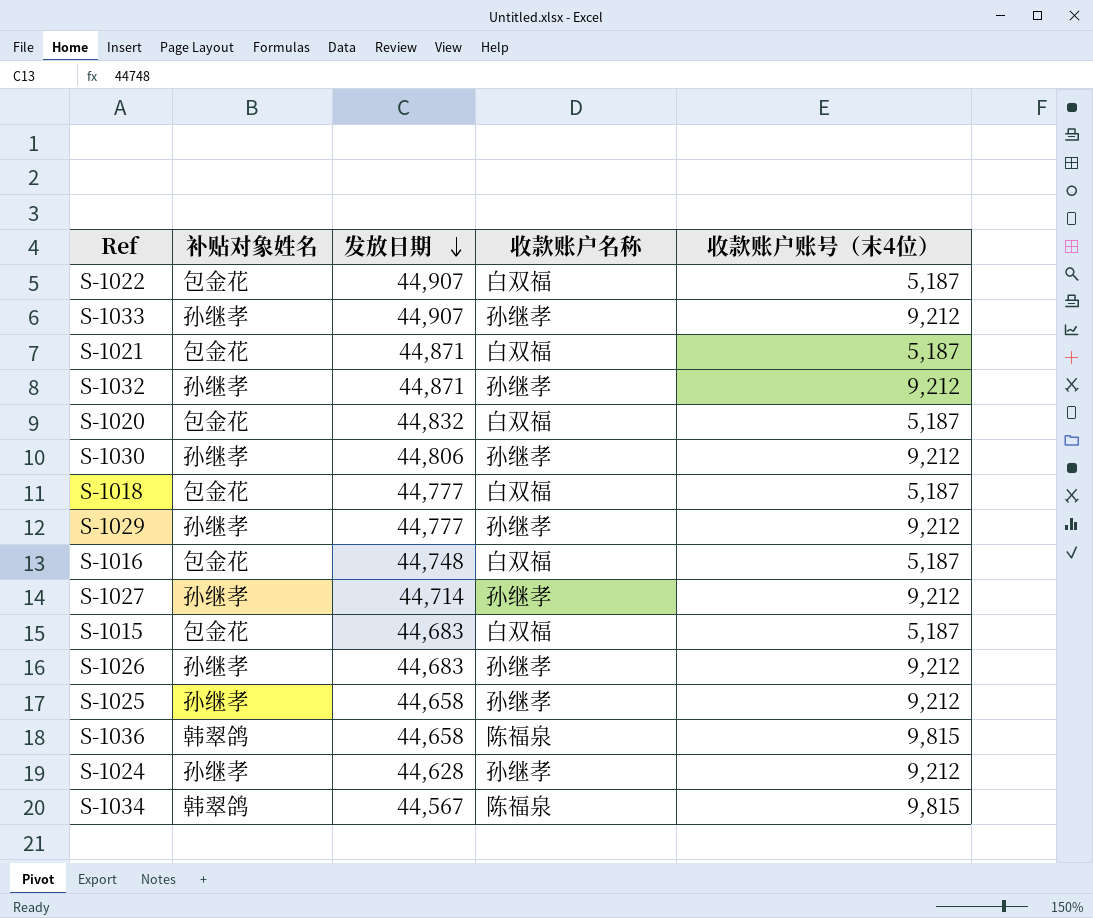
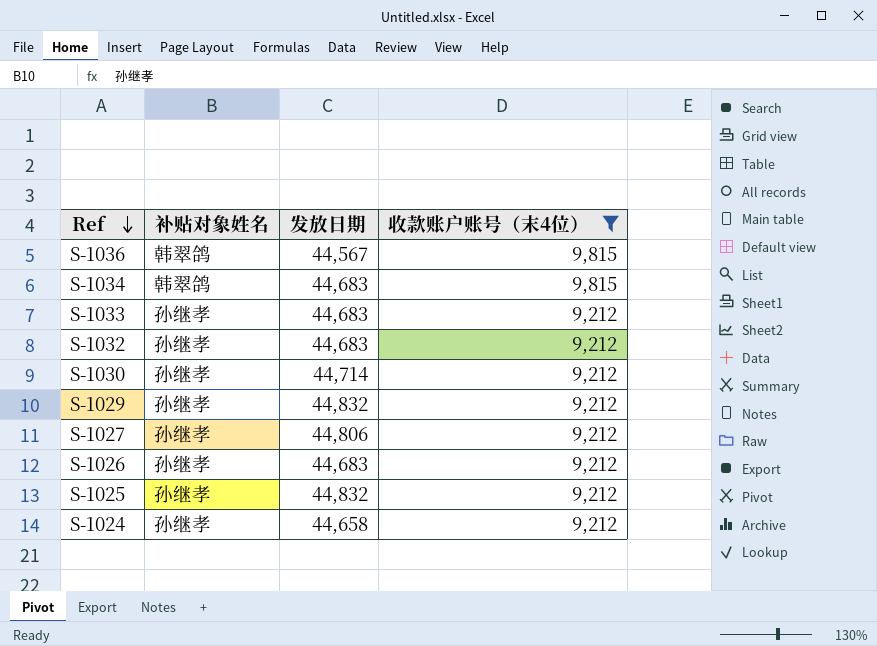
filter: none -> 收款账户账号（末4位） != 5,187
row order: 发放日期 descending -> Ref descending
column 收款账户名称 | position: 4 -> none
S-1036 | 发放日期: 44,658 -> 44,567
S-1034 | 发放日期: 44,567 -> 44,683
S-1033 | 发放日期: 44,907 -> 44,683
S-1032 | 发放日期: 44,871 -> 44,683
S-1030 | 发放日期: 44,806 -> 44,714
S-1029 | 发放日期: 44,777 -> 44,832
S-1027 | 发放日期: 44,714 -> 44,806
S-1025 | 发放日期: 44,658 -> 44,832
S-1024 | 发放日期: 44,628 -> 44,658

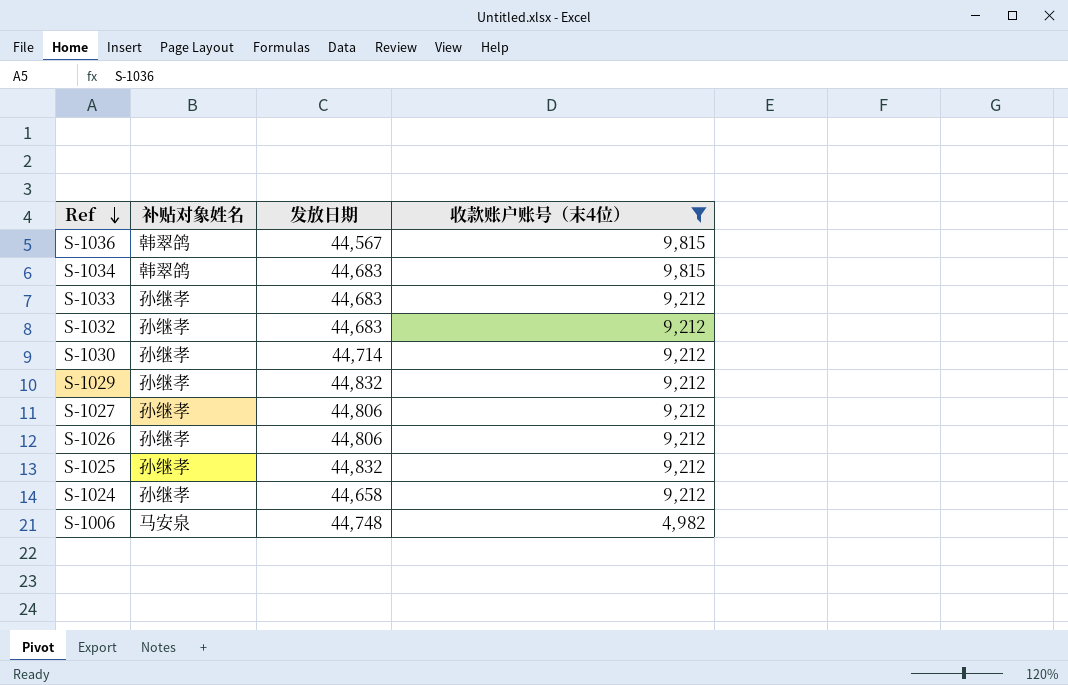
S-1026 | 发放日期: 44,683 -> 44,806
row S-1006: none -> 马安泉 | 44,748 | 4,982

